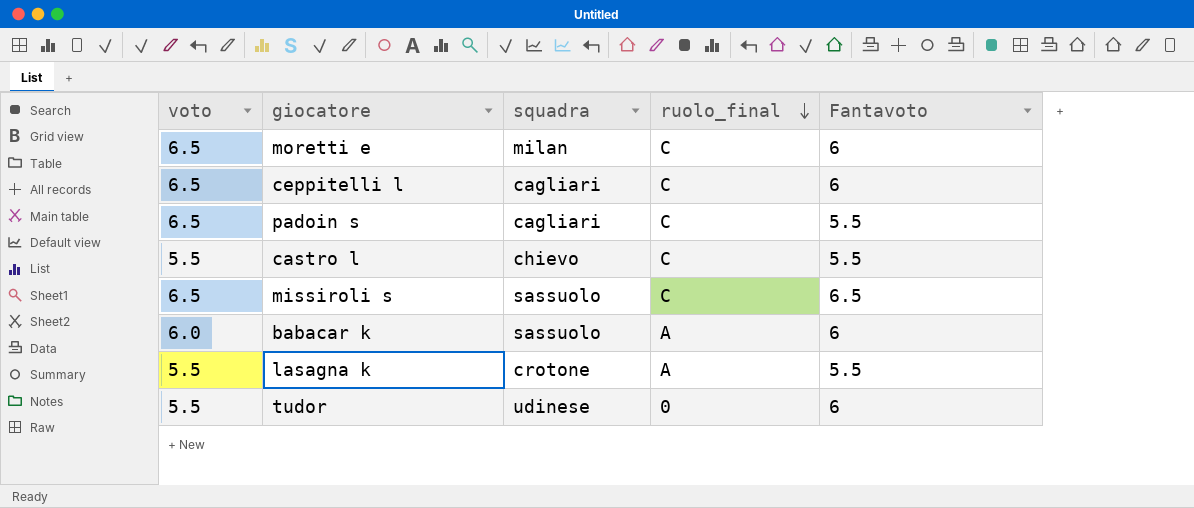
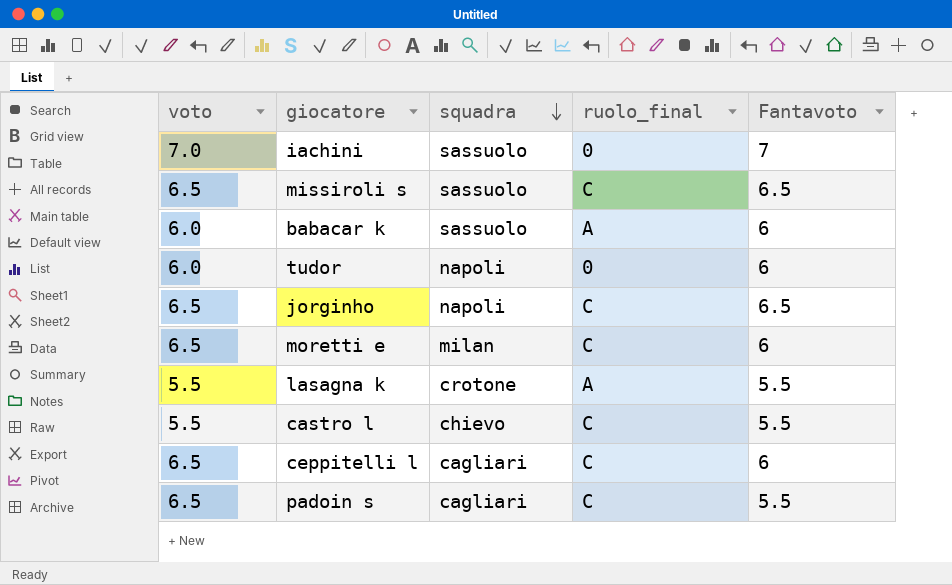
row order: ruolo_final descending -> squadra descending
row iachini: none -> 7.0 | sassuolo | 0 | 7
tudor | voto: 5.5 -> 6.0
tudor | squadra: udinese -> napoli
row jorginho: none -> 6.5 | napoli | C | 6.5

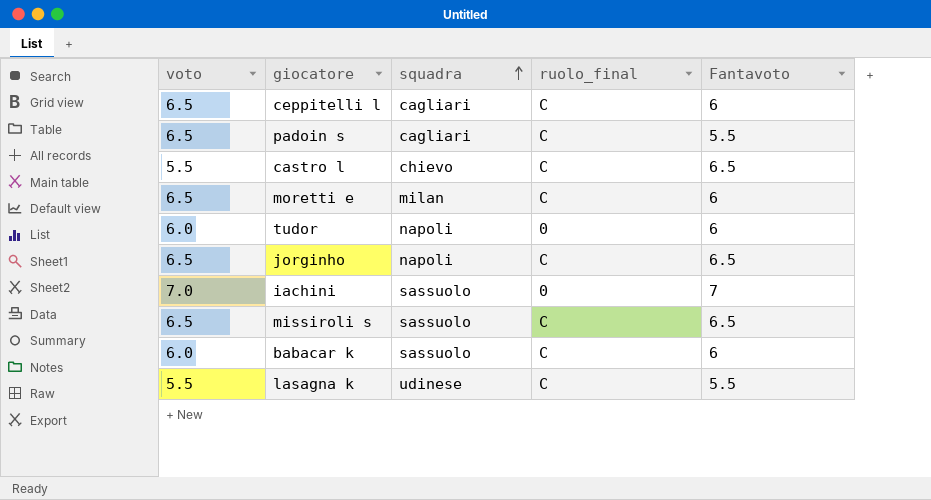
row order: squadra descending -> squadra ascending
castro l | Fantavoto: 5.5 -> 6.5
babacar k | ruolo_final: A -> C
lasagna k | squadra: crotone -> udinese
lasagna k | ruolo_final: A -> C

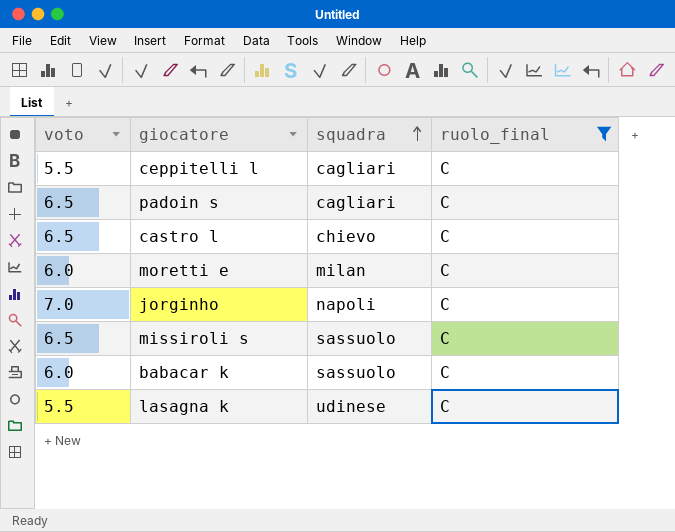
filter: none -> ruolo_final = C
column Fantavoto | position: 5 -> none
ceppitelli l | voto: 6.5 -> 5.5
castro l | voto: 5.5 -> 6.5
moretti e | voto: 6.5 -> 6.0
jorginho | voto: 6.5 -> 7.0

